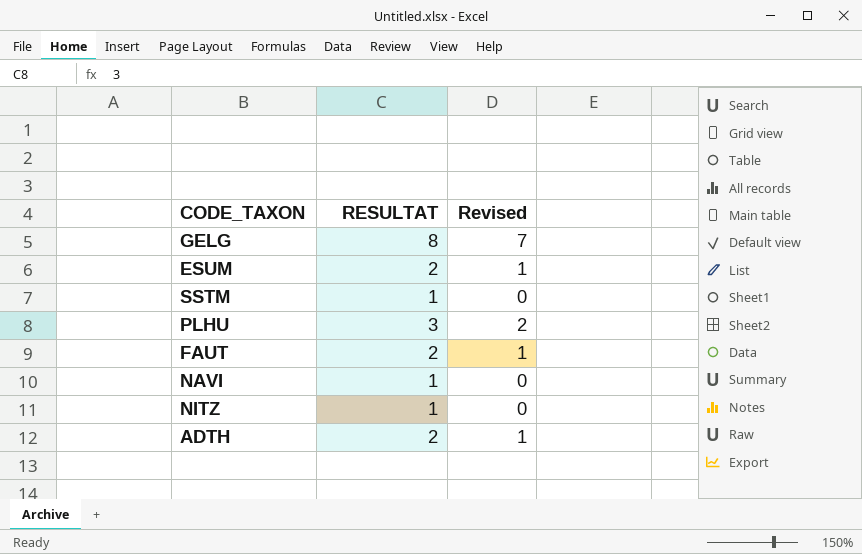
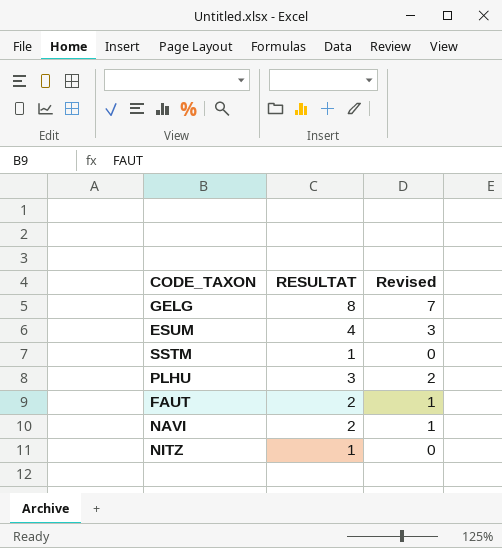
row ADTH: 2 | 1 -> none
ESUM | RESULTAT: 2 -> 4
ESUM | Revised: 1 -> 3
NAVI | RESULTAT: 1 -> 2
NAVI | Revised: 0 -> 1

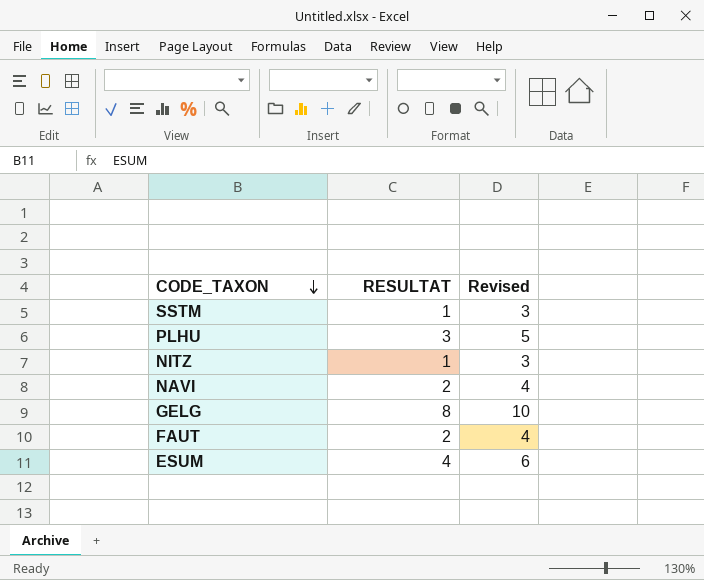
row order: none -> CODE_TAXON descending
column Revised | formula: [RESULTAT] - 1 -> [RESULTAT] + 2

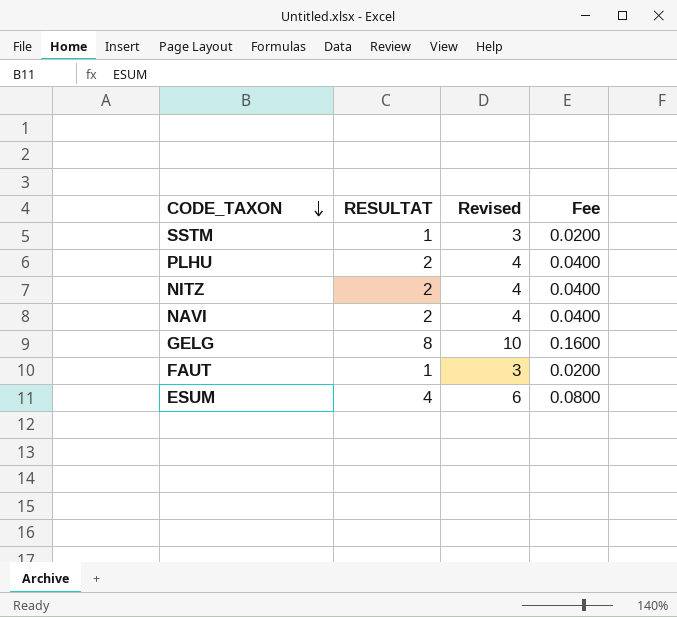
column Fee | formula: none -> [RESULTAT] * 0.02
PLHU | RESULTAT: 3 -> 2
PLHU | Revised: 5 -> 4
NITZ | RESULTAT: 1 -> 2
NITZ | Revised: 3 -> 4
FAUT | RESULTAT: 2 -> 1
FAUT | Revised: 4 -> 3

